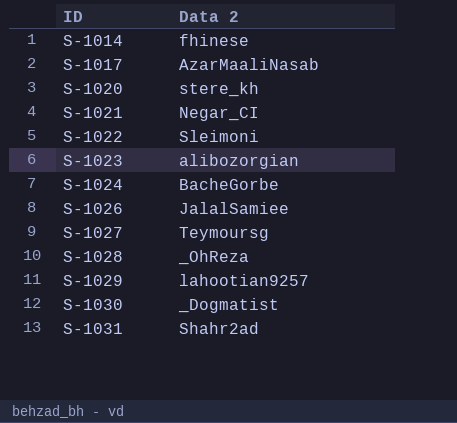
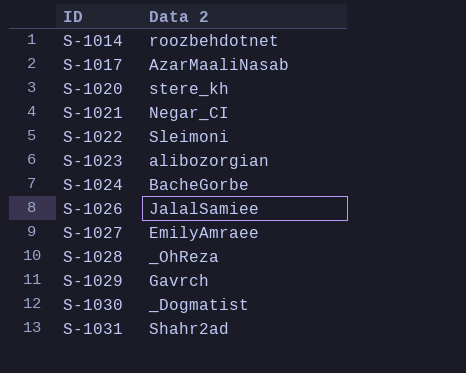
S-1014 | Data 2: fhinese -> roozbehdotnet
S-1027 | Data 2: Teymoursg -> EmilyAmraee
S-1029 | Data 2: lahootian9257 -> Gavrch

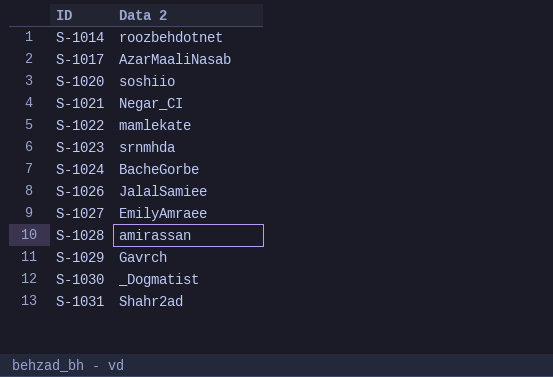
S-1020 | Data 2: stere_kh -> soshiio
S-1022 | Data 2: Sleimoni -> mamlekate
S-1023 | Data 2: alibozorgian -> srnmhda
S-1028 | Data 2: _OhReza -> amirassan

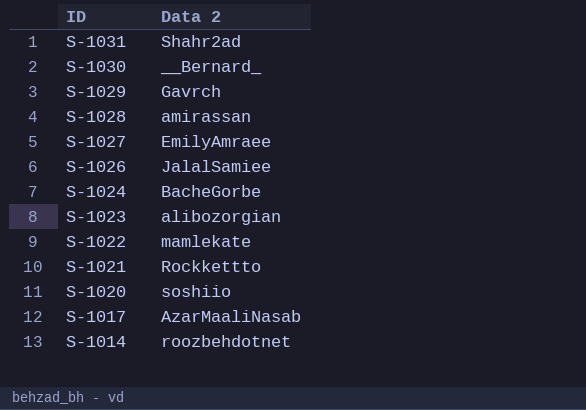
row order: ID ascending -> ID descending
S-1030 | Data 2: _Dogmatist -> __Bernard_
S-1023 | Data 2: srnmhda -> alibozorgian
S-1021 | Data 2: Negar_CI -> Rockkettto

